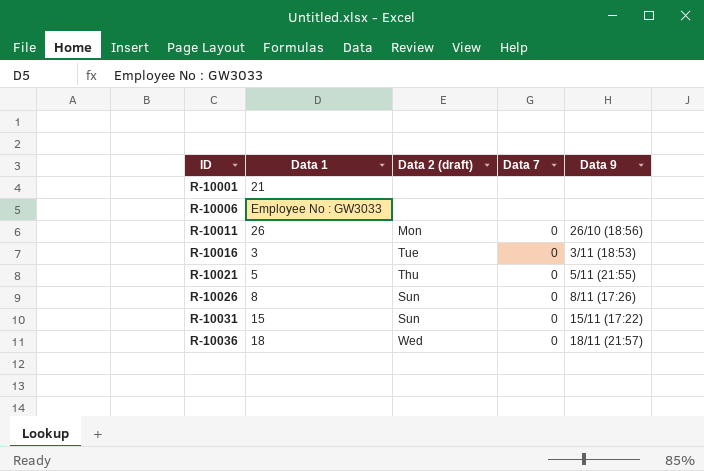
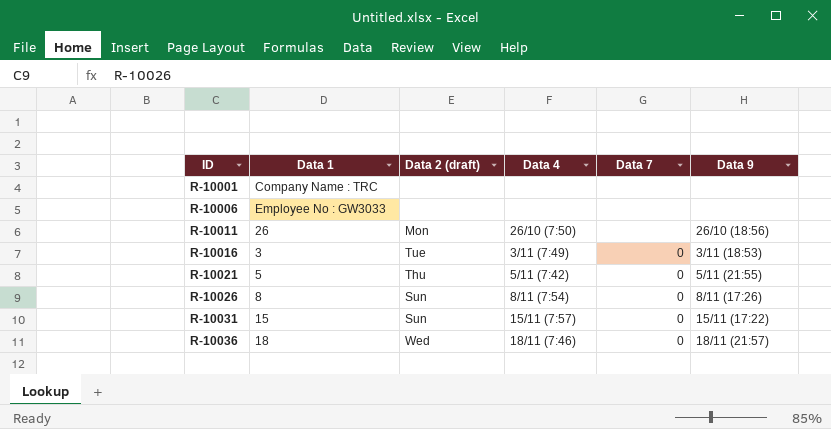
column Data 4 | position: none -> 4
R-10001 | Data 1: 21 -> Company Name : TRC
R-10011 | Data 7: 0 -> none

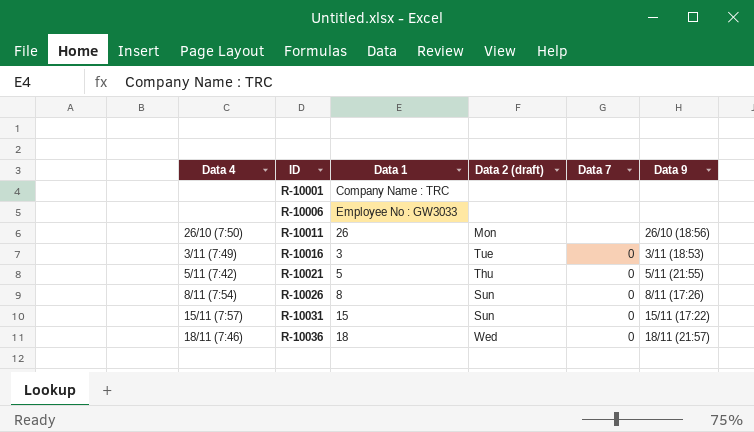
column Data 4 | position: 4 -> 1

